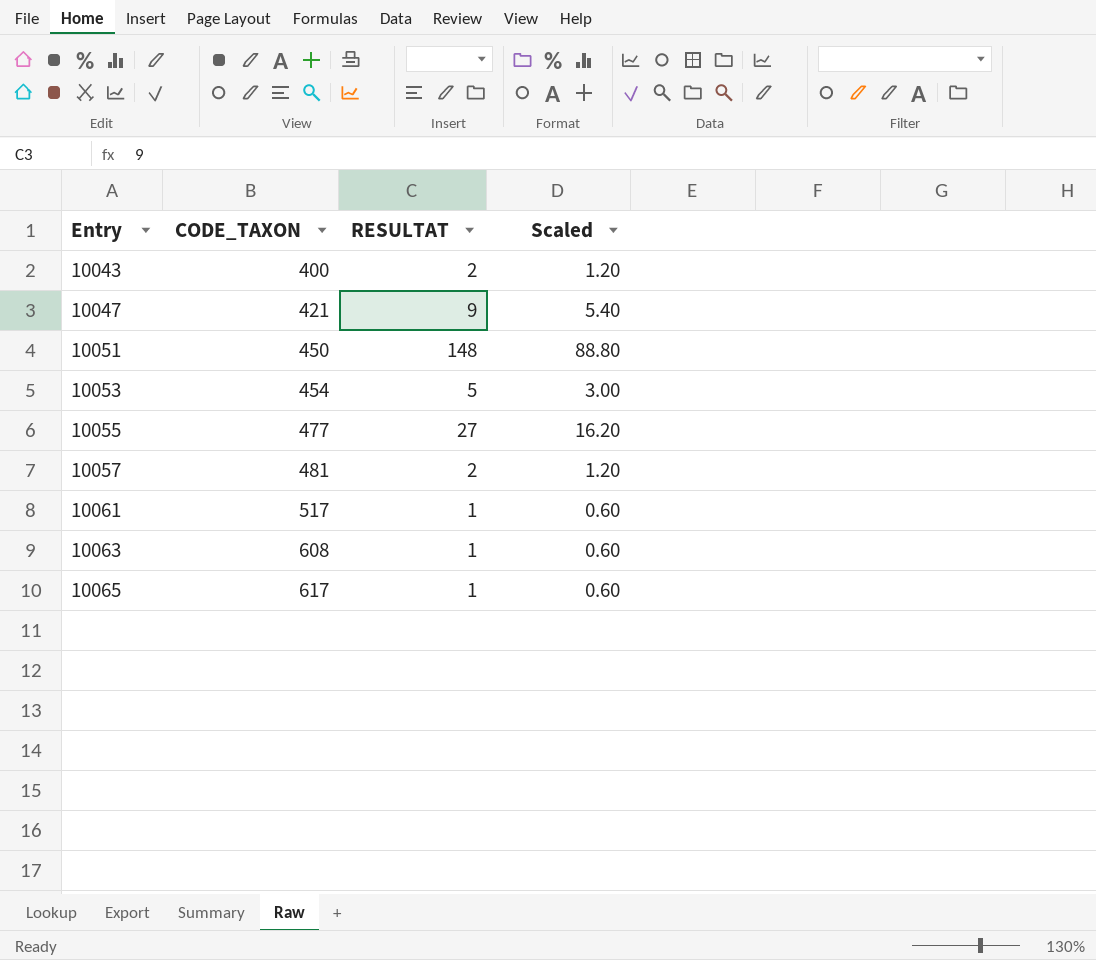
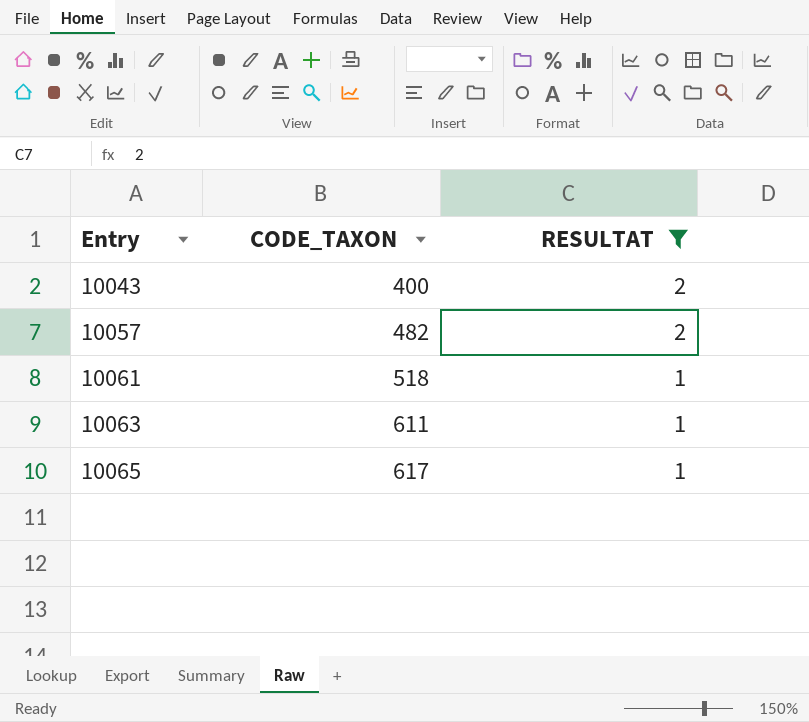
filter: none -> RESULTAT <= 2
column Scaled | formula: [RESULTAT] * 0.6 -> none
10057 | CODE_TAXON: 481 -> 482
10061 | CODE_TAXON: 517 -> 518
10063 | CODE_TAXON: 608 -> 611

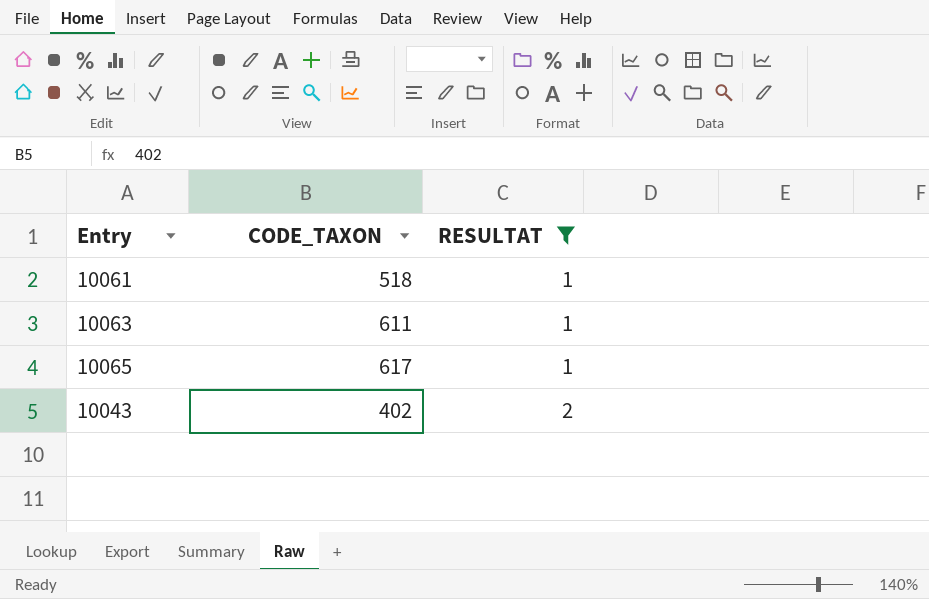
row order: Entry ascending -> RESULTAT ascending
row 10057: 482 | 2 -> none
10043 | CODE_TAXON: 400 -> 402

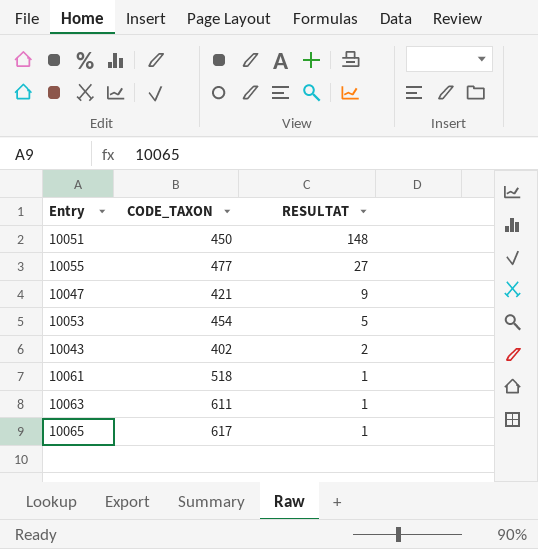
filter: RESULTAT <= 2 -> none
row order: RESULTAT ascending -> RESULTAT descending

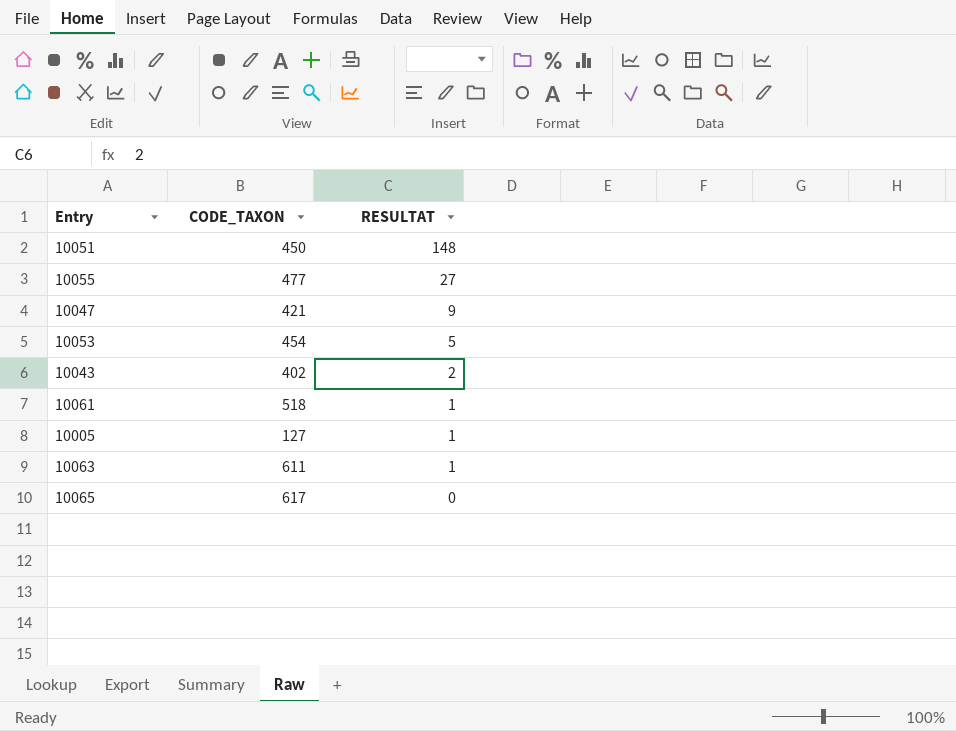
row 10005: none -> 127 | 1
10065 | RESULTAT: 1 -> 0

